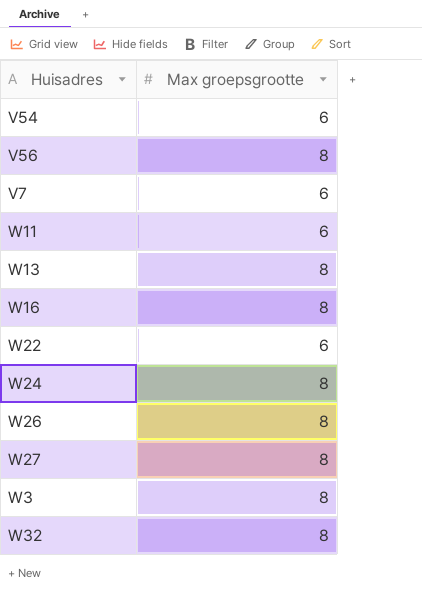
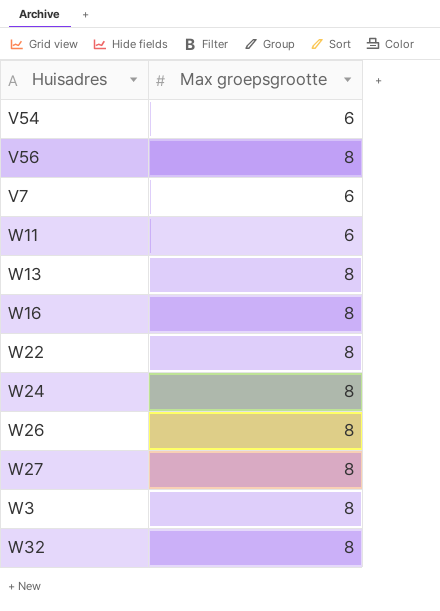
W22 | Max groepsgrootte: 6 -> 8

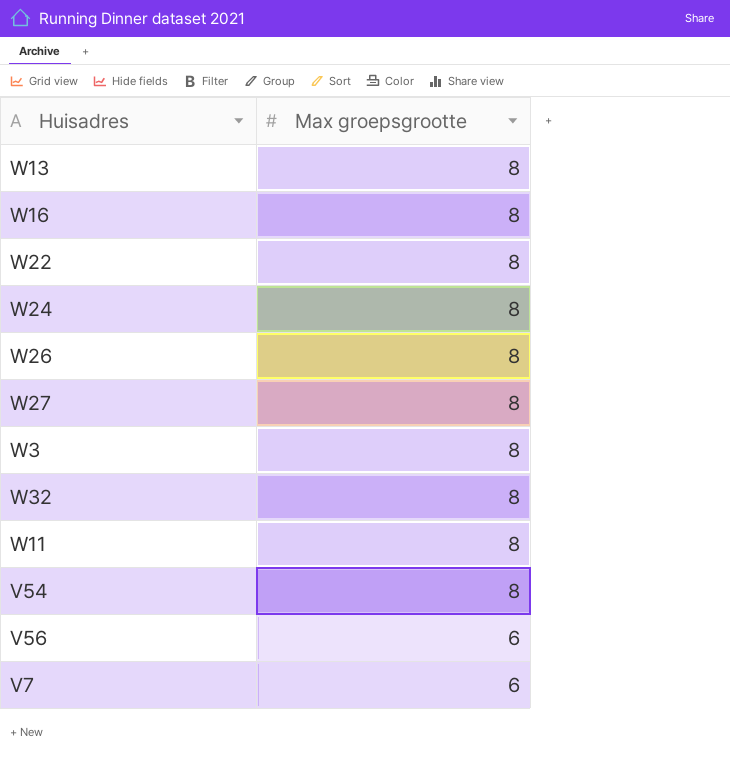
row order: none -> Max groepsgrootte descending
W11 | Max groepsgrootte: 6 -> 8
V54 | Max groepsgrootte: 6 -> 8
V56 | Max groepsgrootte: 8 -> 6

